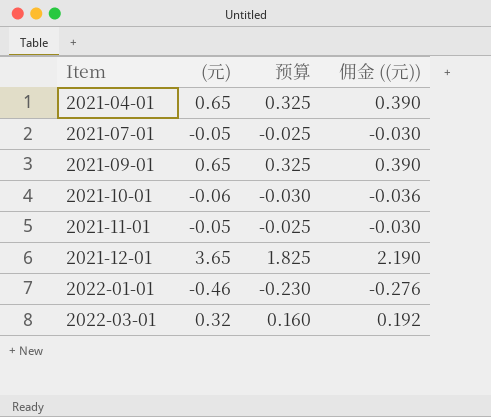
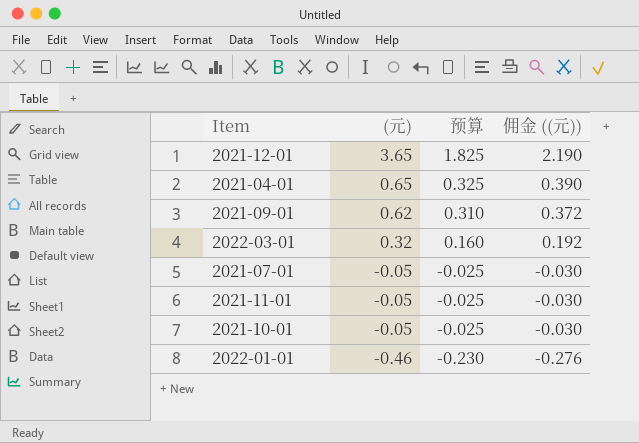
row order: Item ascending -> (元) descending
2021-09-01 | (元): 0.65 -> 0.62
2021-09-01 | 预算: 0.325 -> 0.310
2021-09-01 | 佣金 ((元)): 0.390 -> 0.372
2021-10-01 | (元): -0.06 -> -0.05
2021-10-01 | 预算: -0.030 -> -0.025
2021-10-01 | 佣金 ((元)): -0.036 -> -0.030

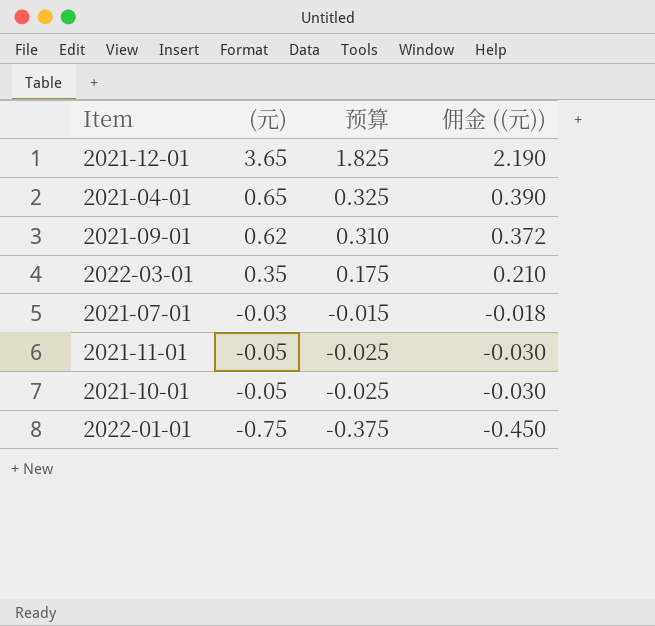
2022-03-01 | (元): 0.32 -> 0.35
2022-03-01 | 预算: 0.160 -> 0.175
2022-03-01 | 佣金 ((元)): 0.192 -> 0.210
2021-07-01 | (元): -0.05 -> -0.03
2021-07-01 | 预算: -0.025 -> -0.015
2021-07-01 | 佣金 ((元)): -0.030 -> -0.018
2022-01-01 | (元): -0.46 -> -0.75
2022-01-01 | 预算: -0.230 -> -0.375
2022-01-01 | 佣金 ((元)): -0.276 -> -0.450

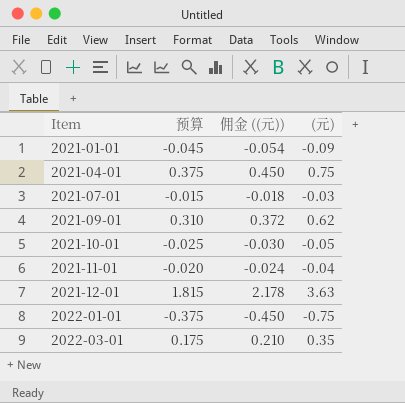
row order: (元) descending -> Item ascending
column (元) | position: 2 -> 4
row 2021-01-01: none -> -0.045 | -0.054 | -0.09
2021-04-01 | 预算: 0.325 -> 0.375
2021-04-01 | 佣金 ((元)): 0.390 -> 0.450
2021-04-01 | (元): 0.65 -> 0.75
2021-11-01 | 预算: -0.025 -> -0.020
2021-11-01 | 佣金 ((元)): -0.030 -> -0.024
2021-11-01 | (元): -0.05 -> -0.04
2021-12-01 | 预算: 1.825 -> 1.815
2021-12-01 | 佣金 ((元)): 2.190 -> 2.178
2021-12-01 | (元): 3.65 -> 3.63

